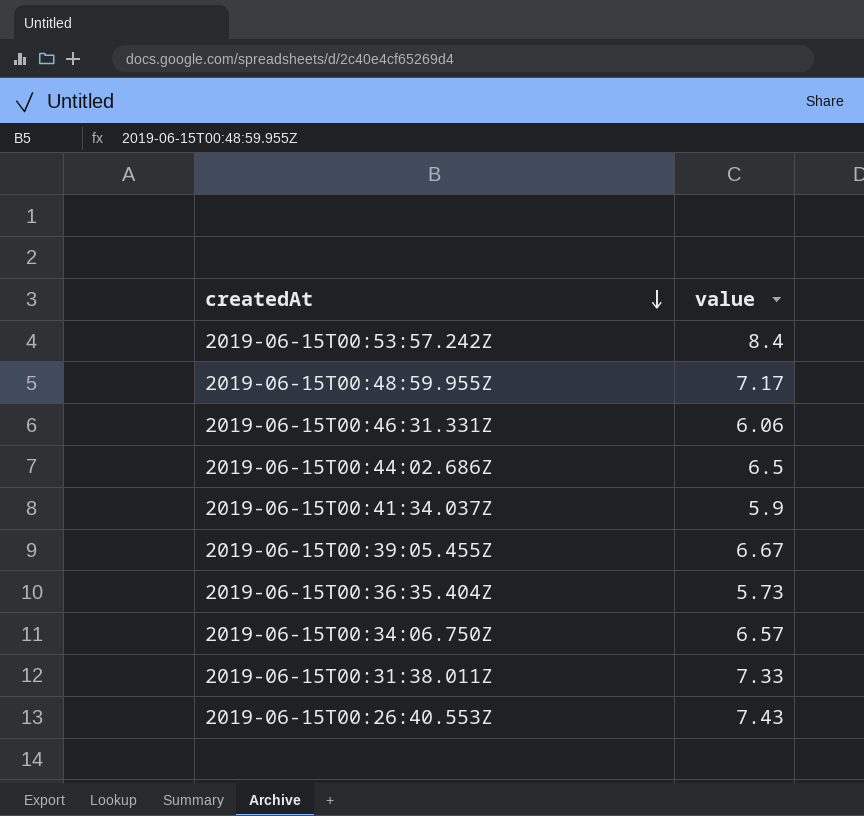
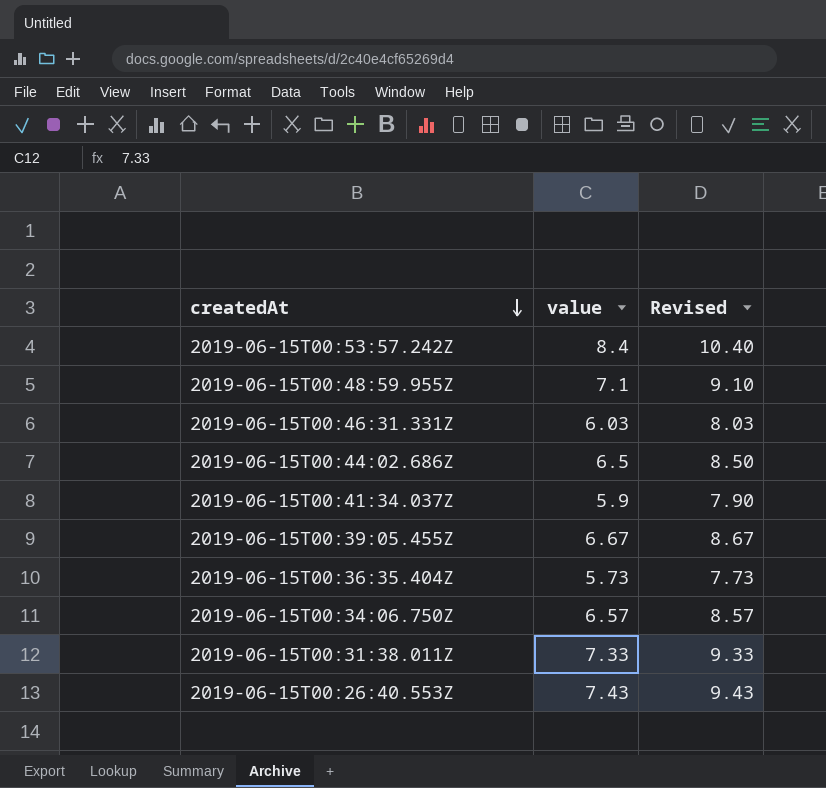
column Revised | formula: none -> [value] + 2
2019-06-15T00:48:59.955Z | value: 7.17 -> 7.1
2019-06-15T00:46:31.331Z | value: 6.06 -> 6.03

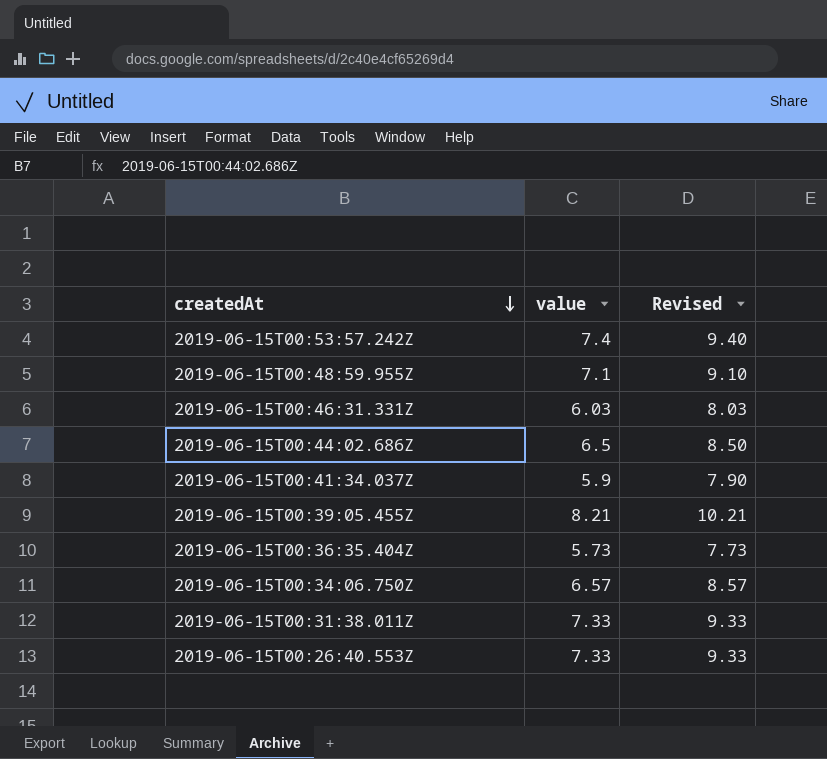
2019-06-15T00:53:57.242Z | value: 8.4 -> 7.4
2019-06-15T00:53:57.242Z | Revised: 10.40 -> 9.40
2019-06-15T00:39:05.455Z | value: 6.67 -> 8.21
2019-06-15T00:39:05.455Z | Revised: 8.67 -> 10.21
2019-06-15T00:26:40.553Z | value: 7.43 -> 7.33
2019-06-15T00:26:40.553Z | Revised: 9.43 -> 9.33

